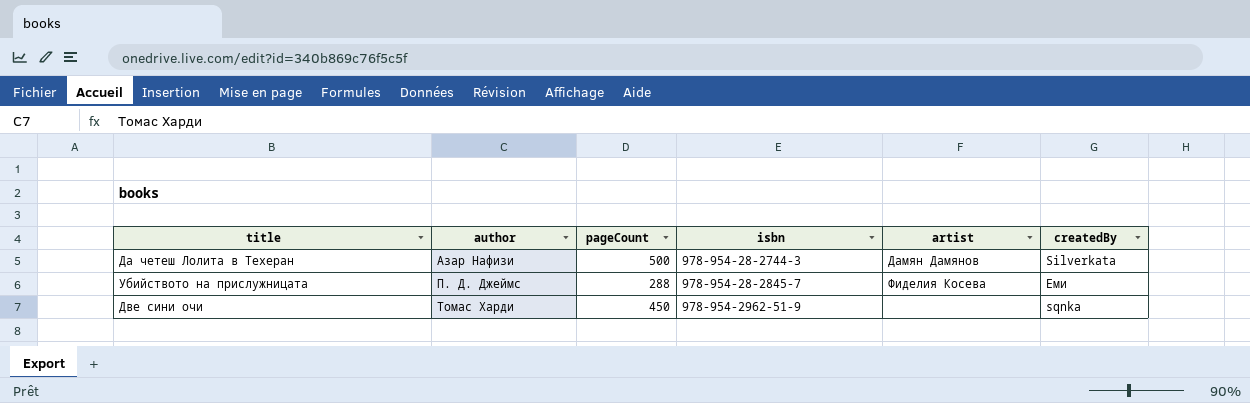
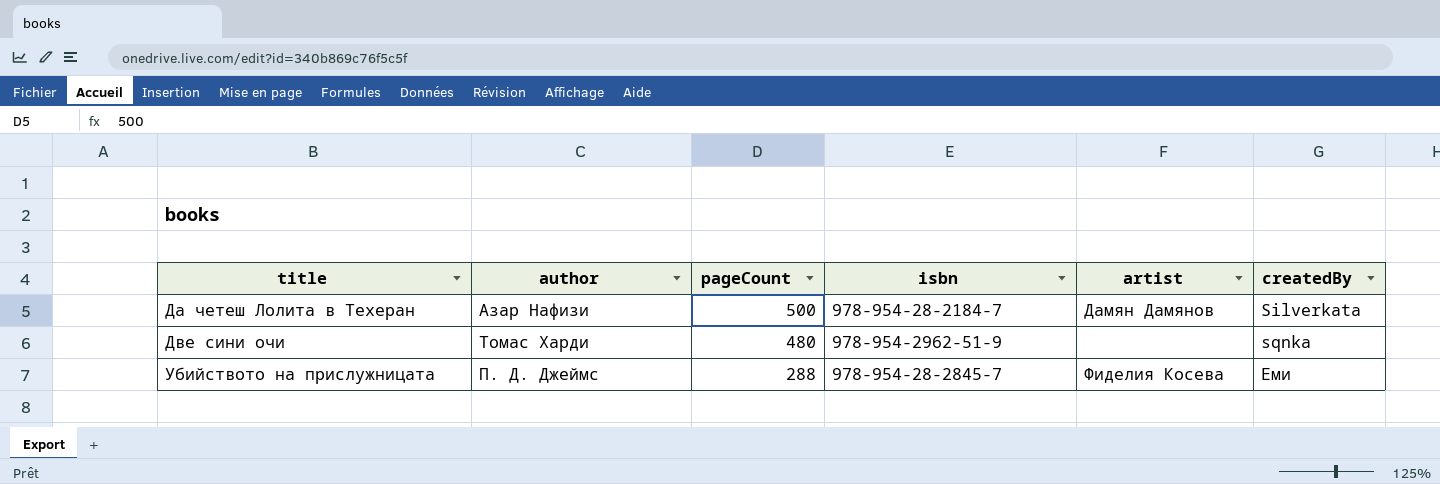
row order: author ascending -> title ascending
Да четеш Лолита в Техеран | isbn: 978-954-28-2744-3 -> 978-954-28-2184-7
Две сини очи | pageCount: 450 -> 480

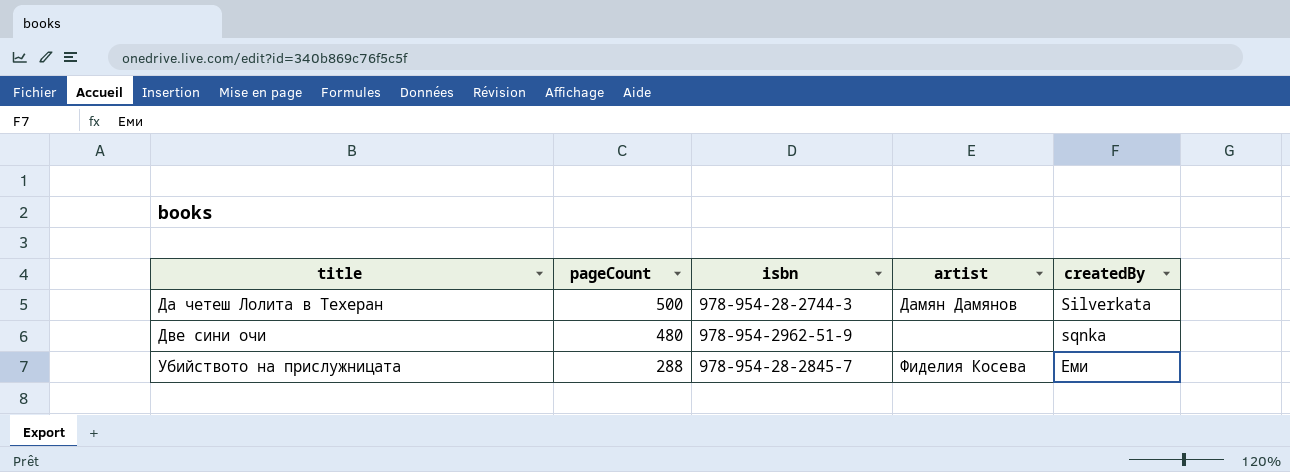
column author | position: 2 -> none
Да четеш Лолита в Техеран | isbn: 978-954-28-2184-7 -> 978-954-28-2744-3

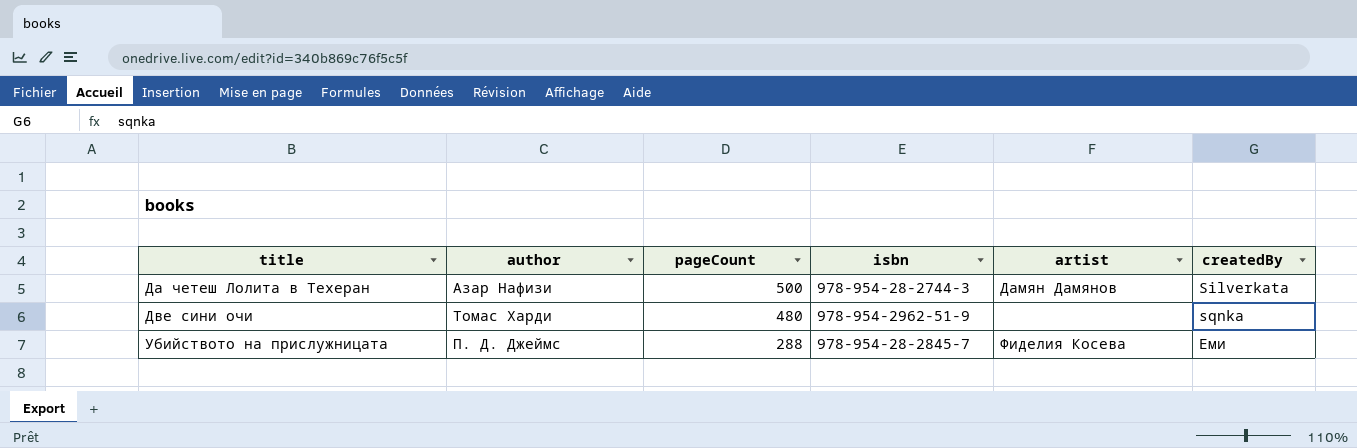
column author | position: none -> 2

